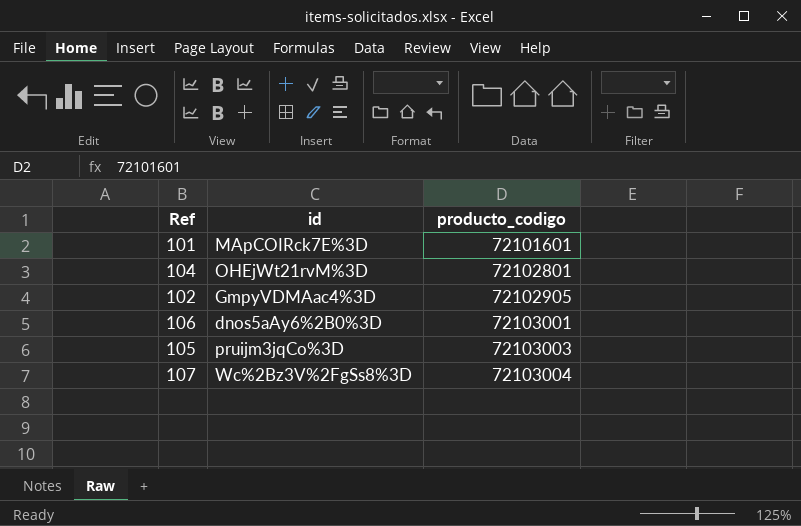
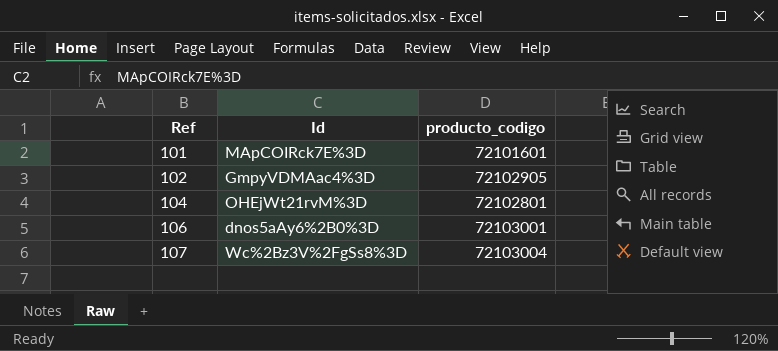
row order: producto_codigo ascending -> Ref ascending
column name: id -> Id
row 105: pruijm3jqCo%3D | 72103003 -> none

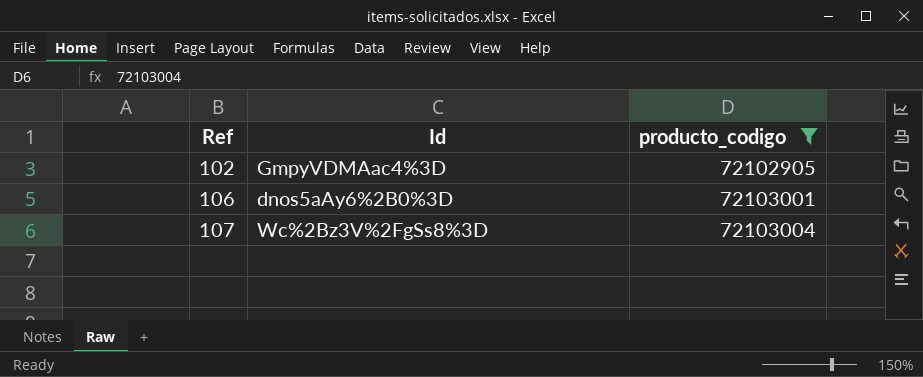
filter: none -> producto_codigo >= 72102905

